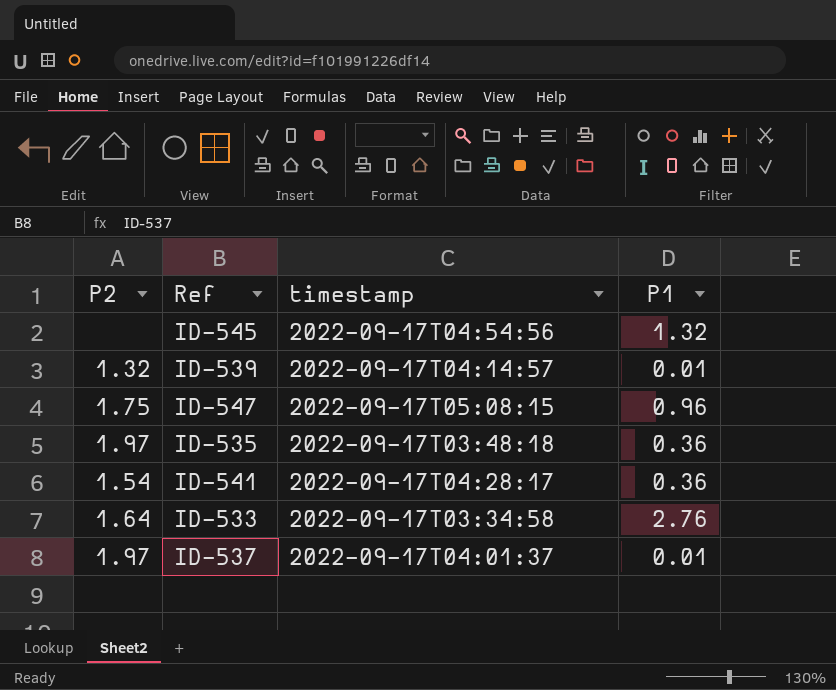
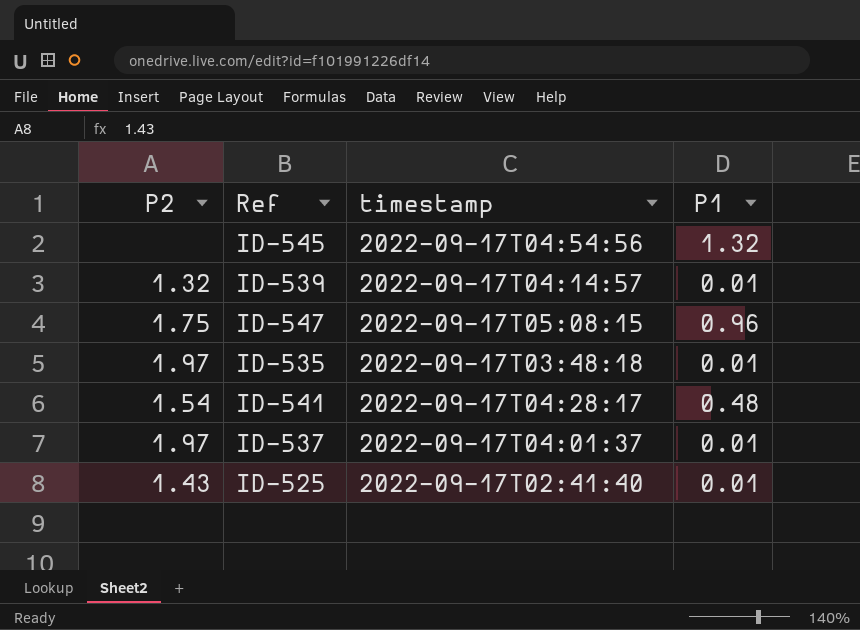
row ID-533: 1.64 | 2022-09-17T03:34:58 | 2.76 -> none
ID-535 | P1: 0.36 -> 0.01
ID-541 | P1: 0.36 -> 0.48
row ID-525: none -> 1.43 | 2022-09-17T02:41:40 | 0.01

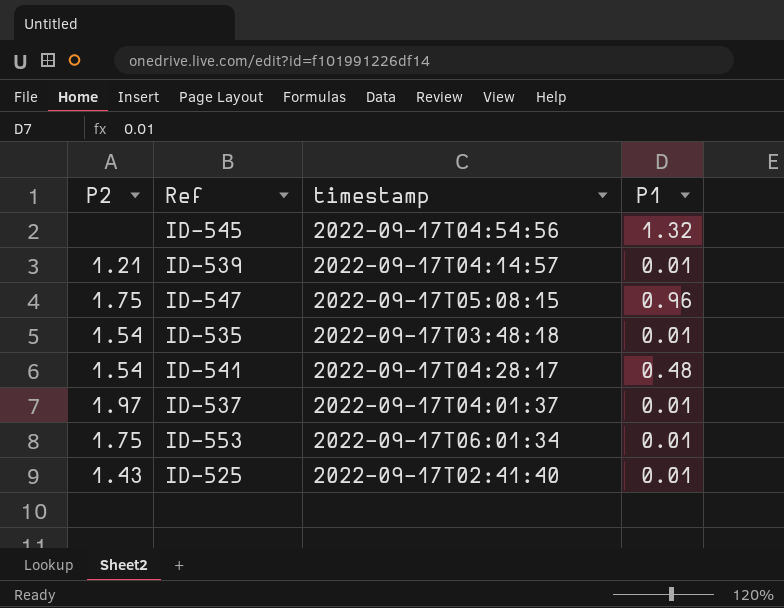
ID-539 | P2: 1.32 -> 1.21
ID-535 | P2: 1.97 -> 1.54
row ID-553: none -> 1.75 | 2022-09-17T06:01:34 | 0.01

